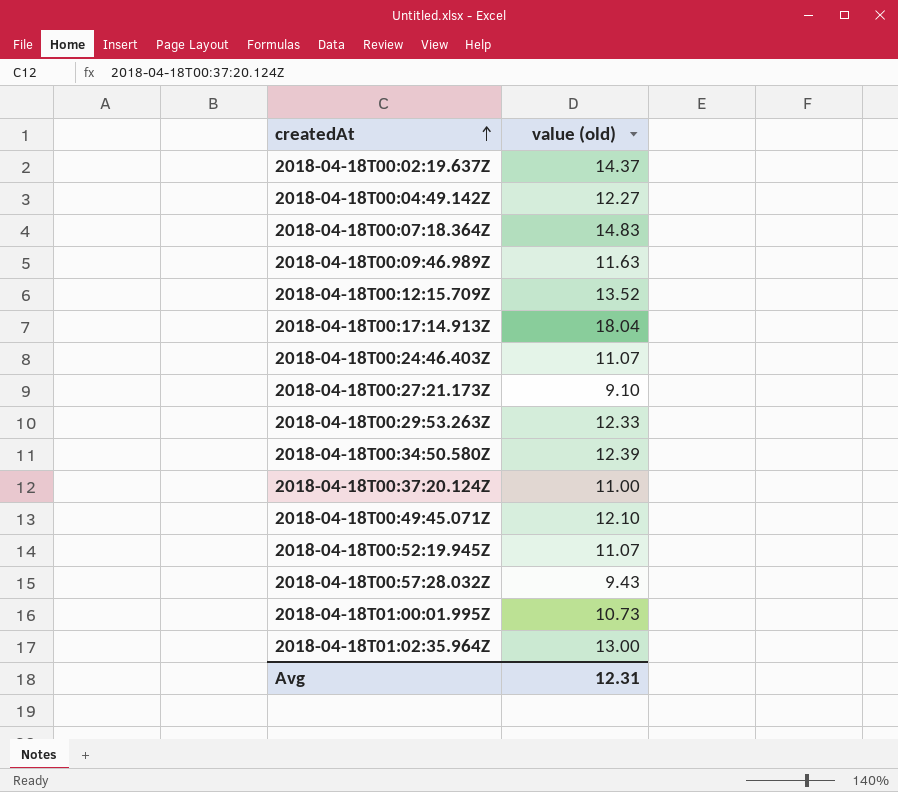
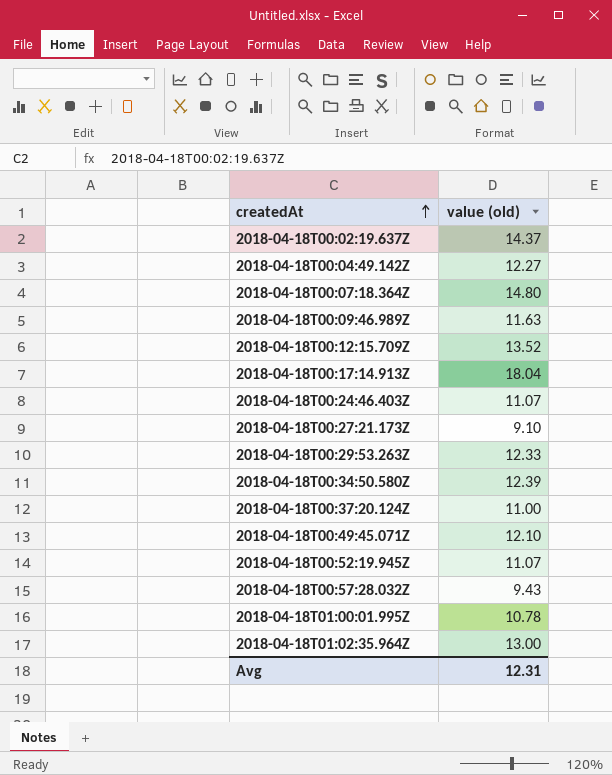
2018-04-18T00:07:18.364Z | value (old): 14.83 -> 14.80
2018-04-18T01:00:01.995Z | value (old): 10.73 -> 10.78

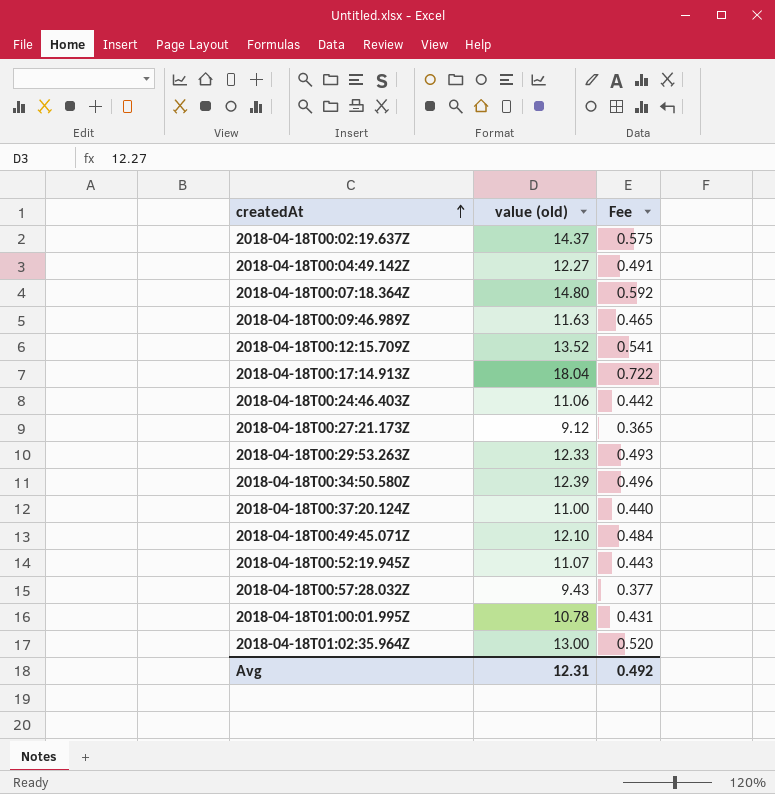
column Fee | formula: none -> [value (old)] * 0.04
2018-04-18T00:24:46.403Z | value (old): 11.07 -> 11.06
2018-04-18T00:27:21.173Z | value (old): 9.10 -> 9.12

